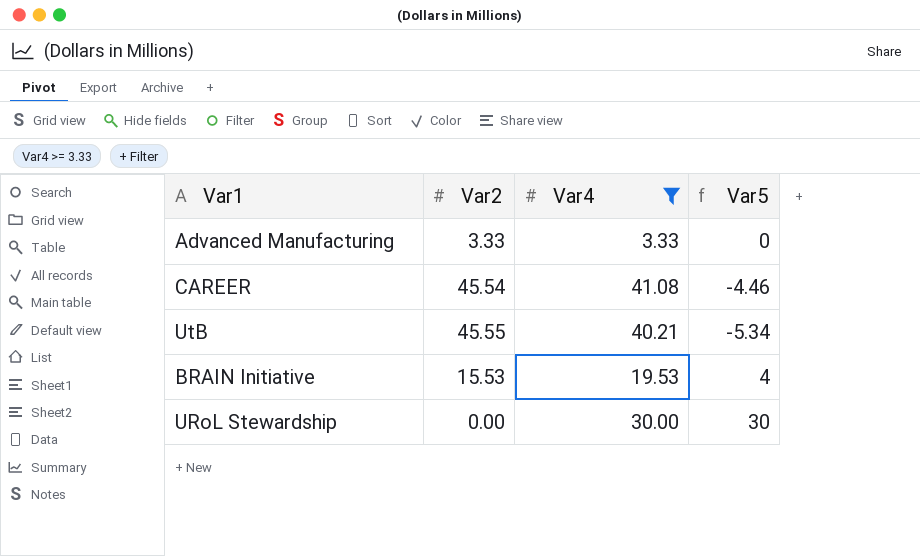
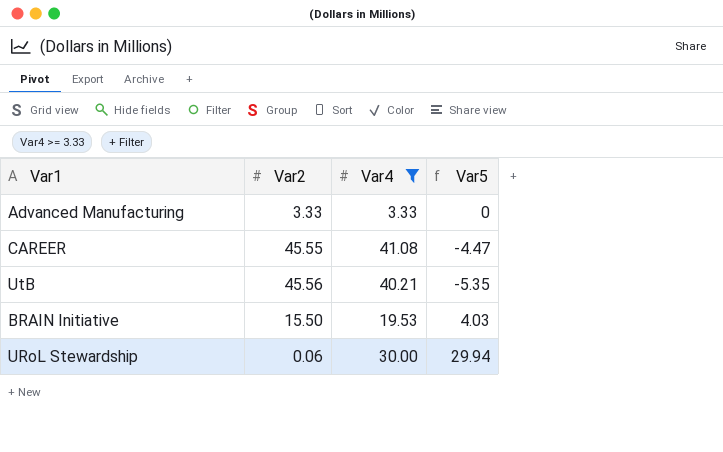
CAREER | Var2: 45.54 -> 45.55
CAREER | Var5: -4.46 -> -4.47
UtB | Var2: 45.55 -> 45.56
UtB | Var5: -5.34 -> -5.35
BRAIN Initiative | Var2: 15.53 -> 15.50
BRAIN Initiative | Var5: 4 -> 4.03
URoL Stewardship | Var2: 0.00 -> 0.06
URoL Stewardship | Var5: 30 -> 29.94

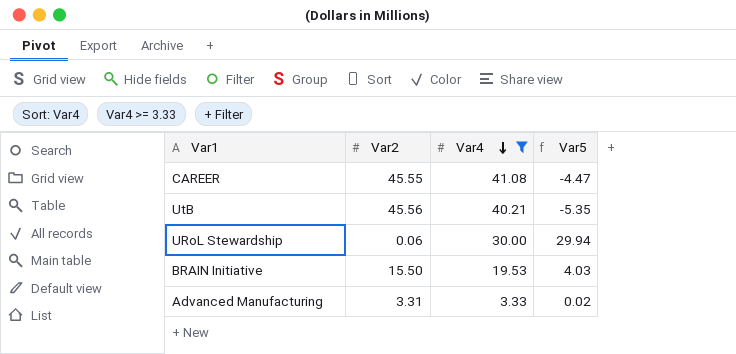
row order: none -> Var4 descending
Advanced Manufacturing | Var2: 3.33 -> 3.31
Advanced Manufacturing | Var5: 0 -> 0.02

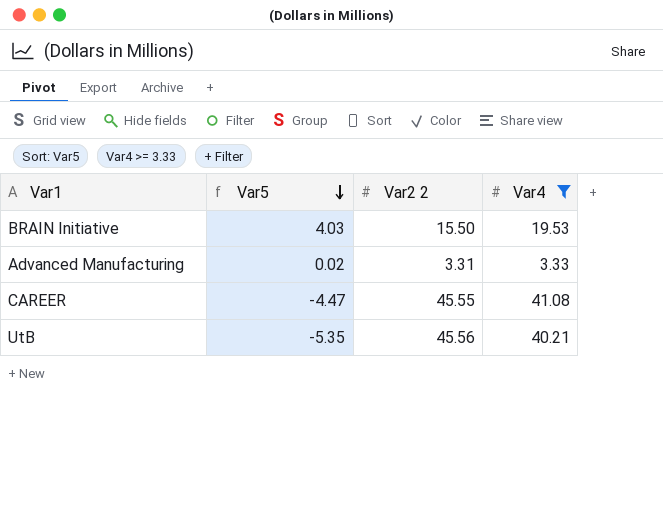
row order: Var4 descending -> Var5 descending
column Var5 | position: 4 -> 2
column name: Var2 -> Var2 2
row URoL Stewardship: 0.06 | 30.00 | 29.94 -> none

